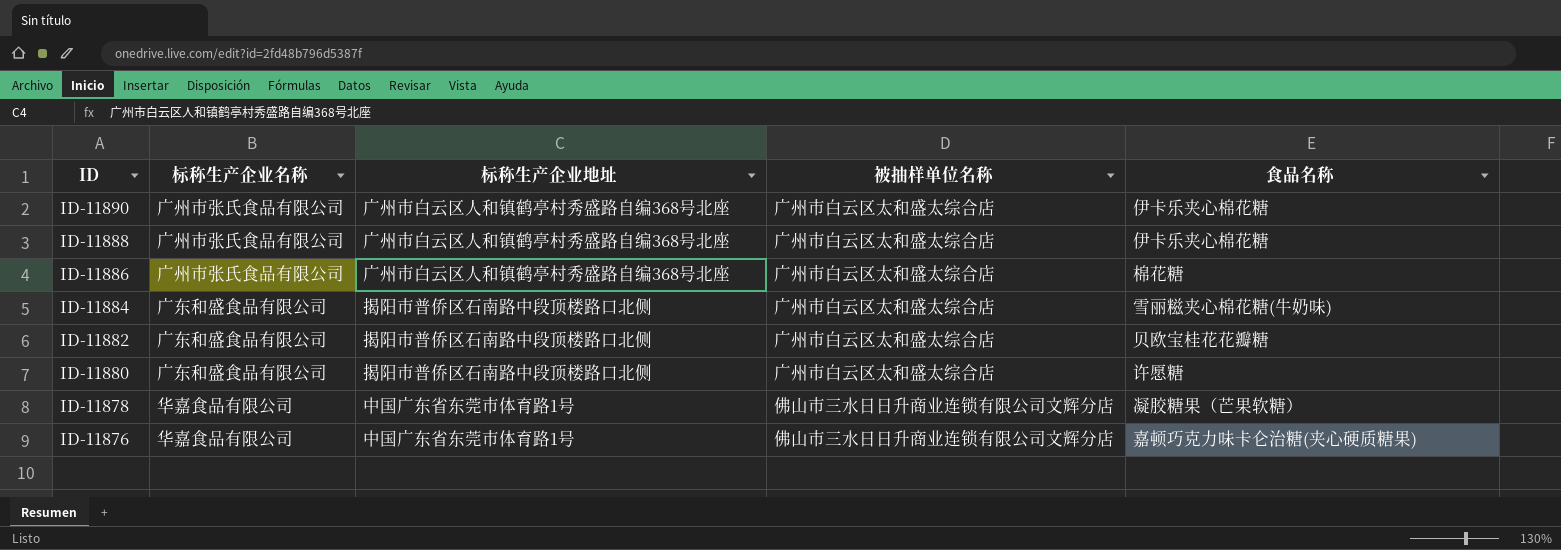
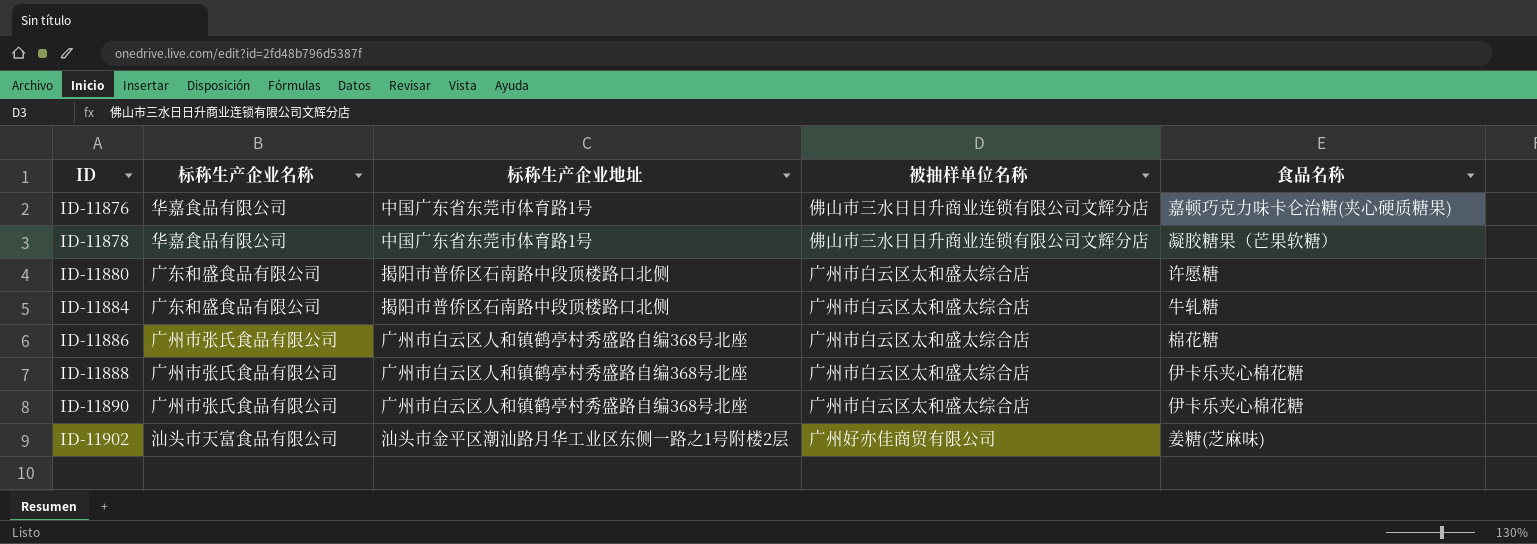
row order: ID descending -> ID ascending
row ID-11882: 广东和盛食品有限公司 | 揭阳市普侨区石南路中段顶楼路口北侧 | 广州市白云区太和盛太综合店 | 贝欧宝桂花花瓣糖 -> none
ID-11884 | 食品名称: 雪丽糍夹心棉花糖(牛奶味) -> 牛轧糖
row ID-11902: none -> 汕头市天富食品有限公司 | 汕头市金平区潮汕路月华工业区东侧一路之1号附楼2层 | 广州好亦佳商贸有限公司 | 姜糖(芝麻味)

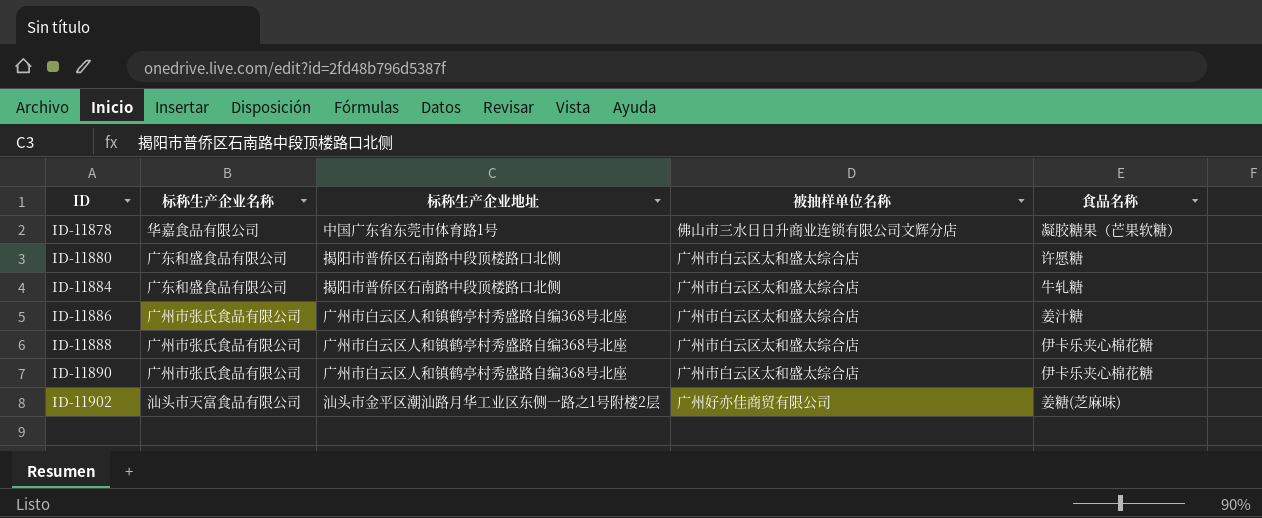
row ID-11876: 华嘉食品有限公司 | 中国广东省东莞市体育路1号 | 佛山市三水日日升商业连锁有限公司文辉分店 | 嘉顿巧克力味卡仑治糖(夹心硬质糖果) -> none
ID-11886 | 食品名称: 棉花糖 -> 姜汁糖

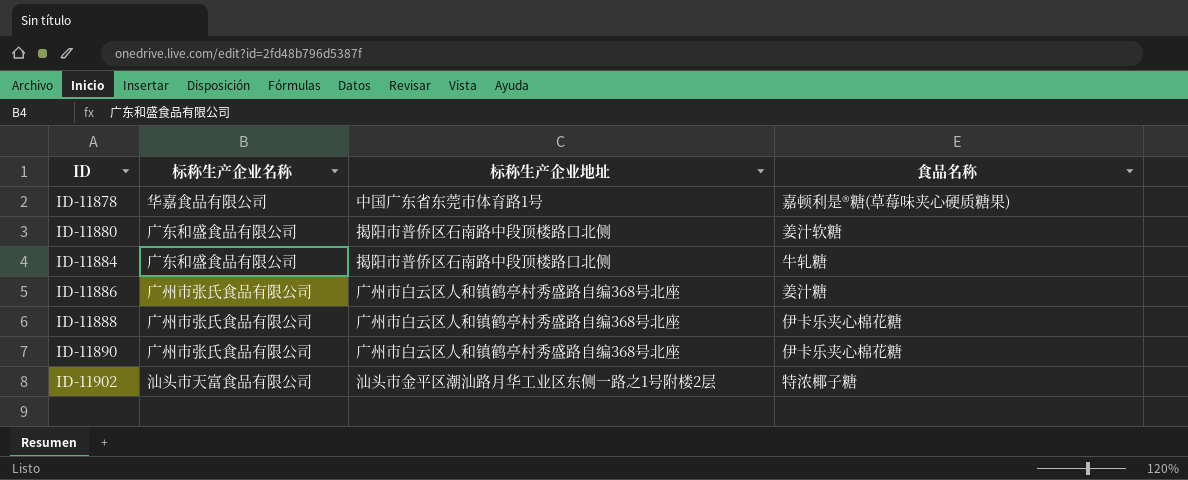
column 被抽样单位名称 | position: 4 -> none
ID-11878 | 食品名称: 凝胶糖果（芒果软糖） -> 嘉顿利是®糖(草莓味夹心硬质糖果)
ID-11880 | 食品名称: 许愿糖 -> 姜汁软糖
ID-11902 | 食品名称: 姜糖(芝麻味) -> 特浓椰子糖

